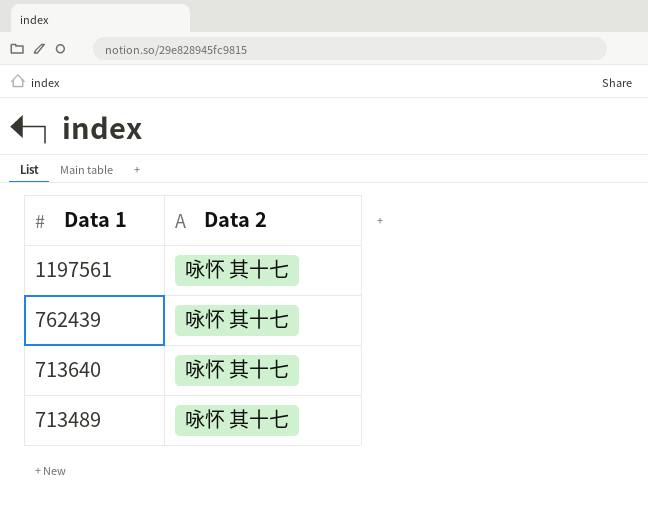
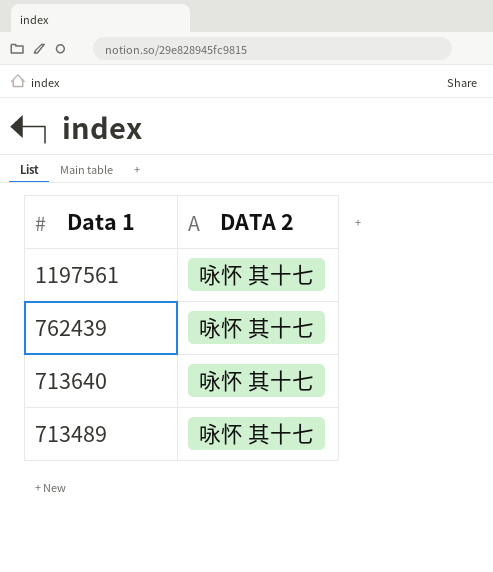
column name: Data 2 -> DATA 2

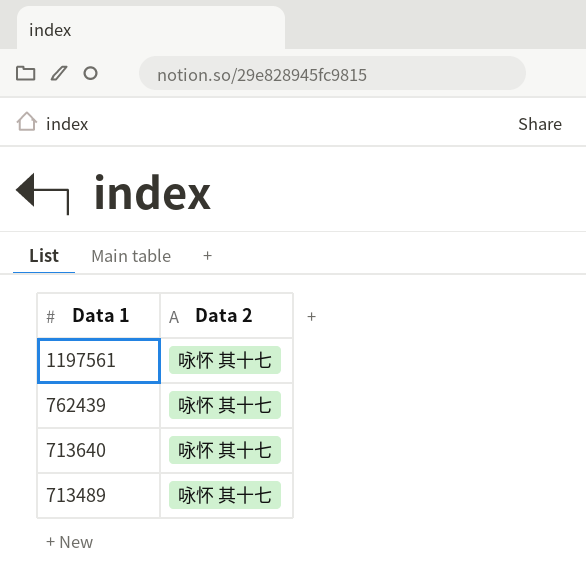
column name: DATA 2 -> Data 2

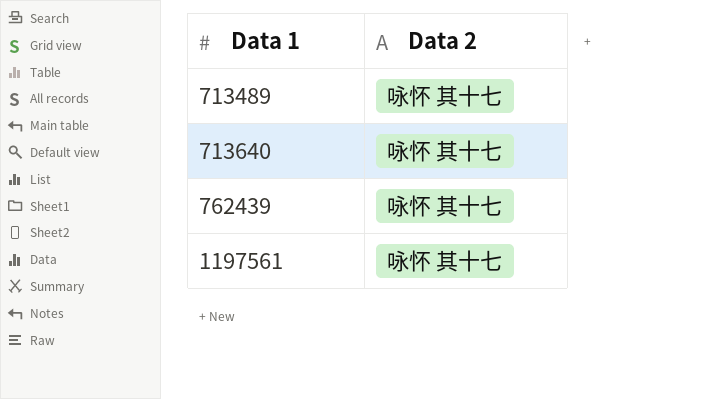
row order: Data 1 descending -> Data 1 ascending

